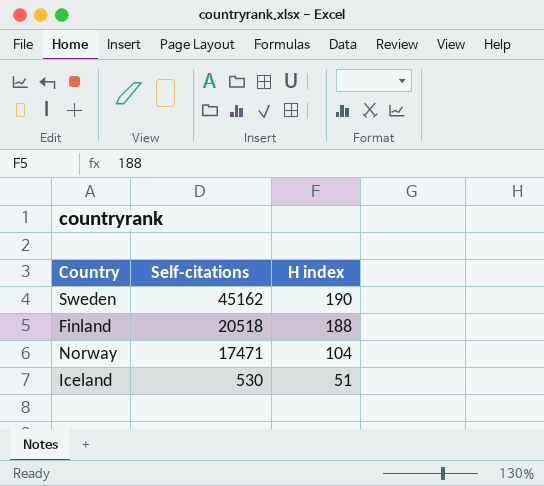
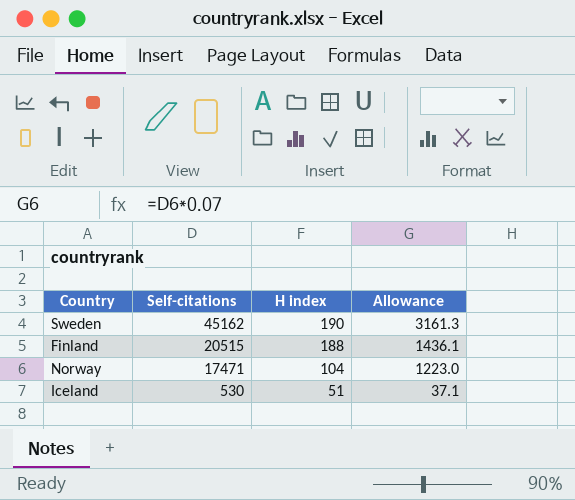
column Allowance | formula: none -> [Self-citations] * 0.07
Finland | Self-citations: 20518 -> 20515

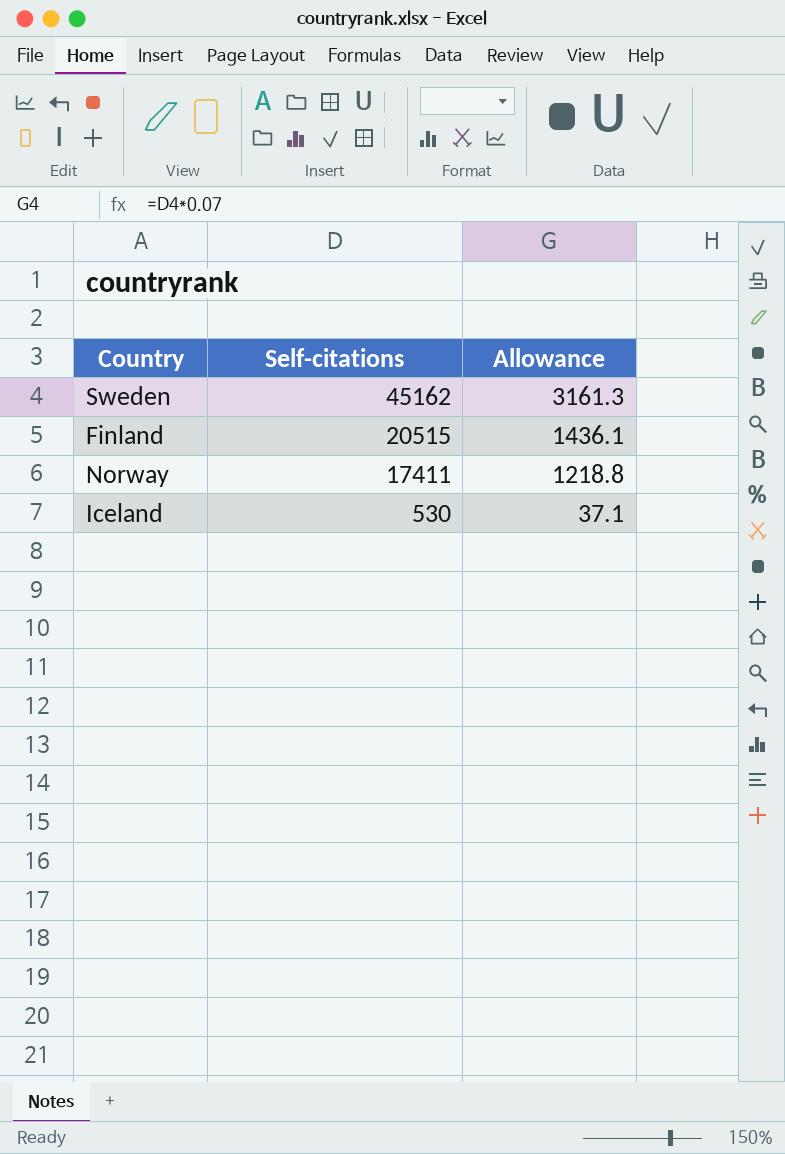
column H index | position: 3 -> none
Norway | Self-citations: 17471 -> 17411
Norway | Allowance: 1223.0 -> 1218.8

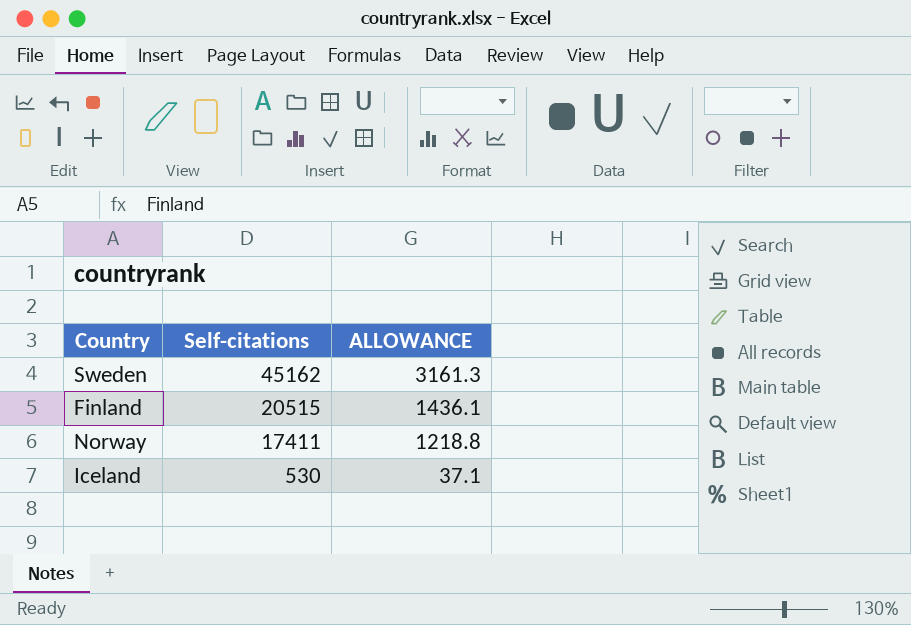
column name: Allowance -> ALLOWANCE

